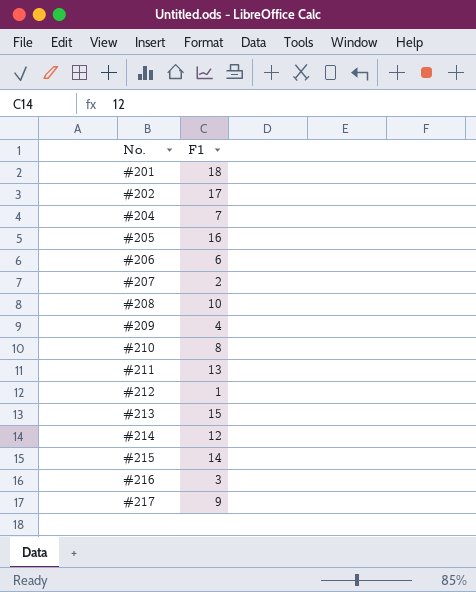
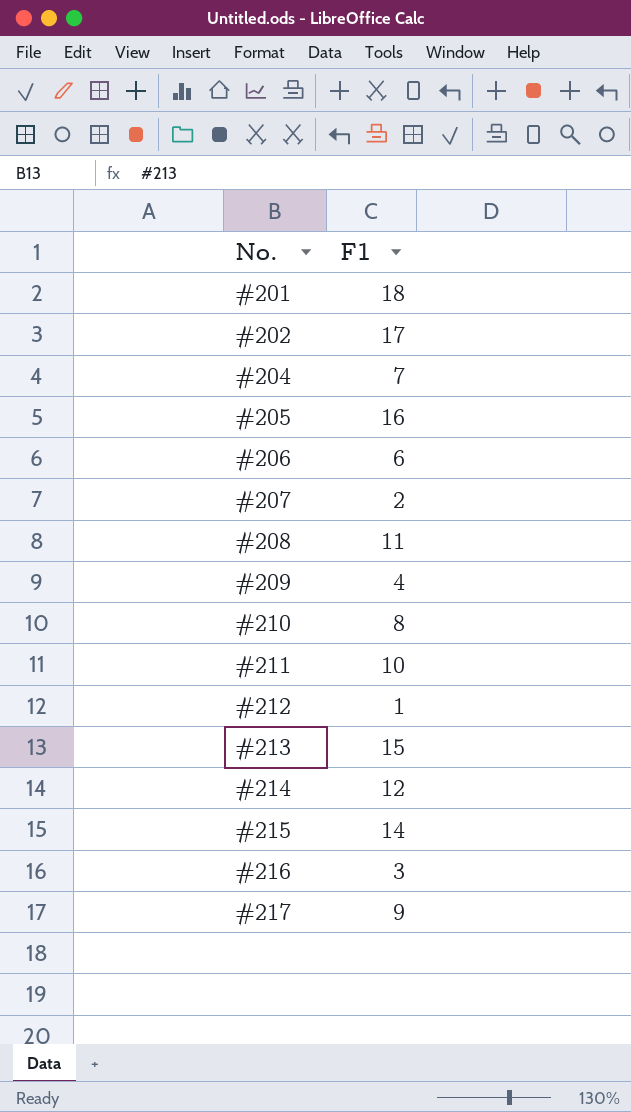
#208 | F1: 10 -> 11
#211 | F1: 13 -> 10

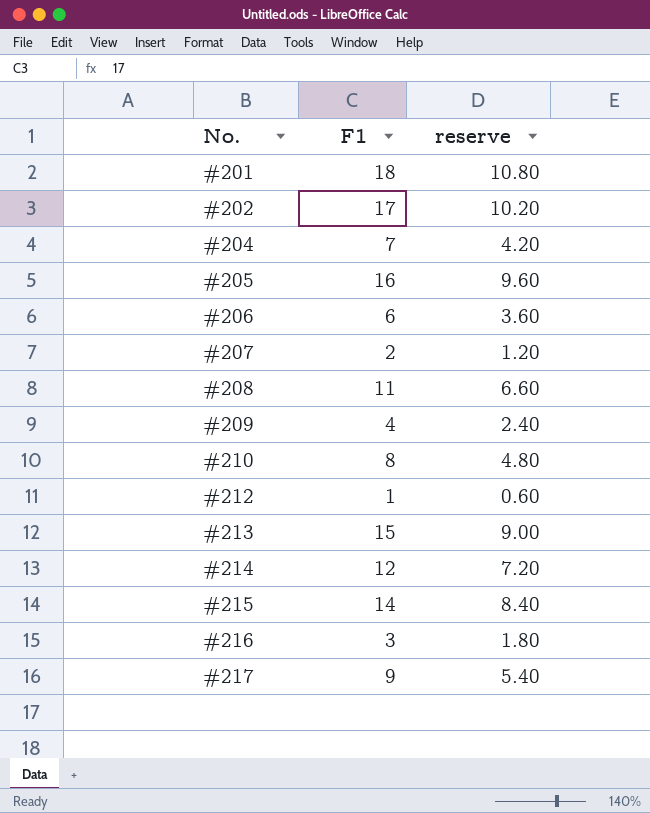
column reserve | formula: none -> [F1] * 0.6
row #211: 10 -> none

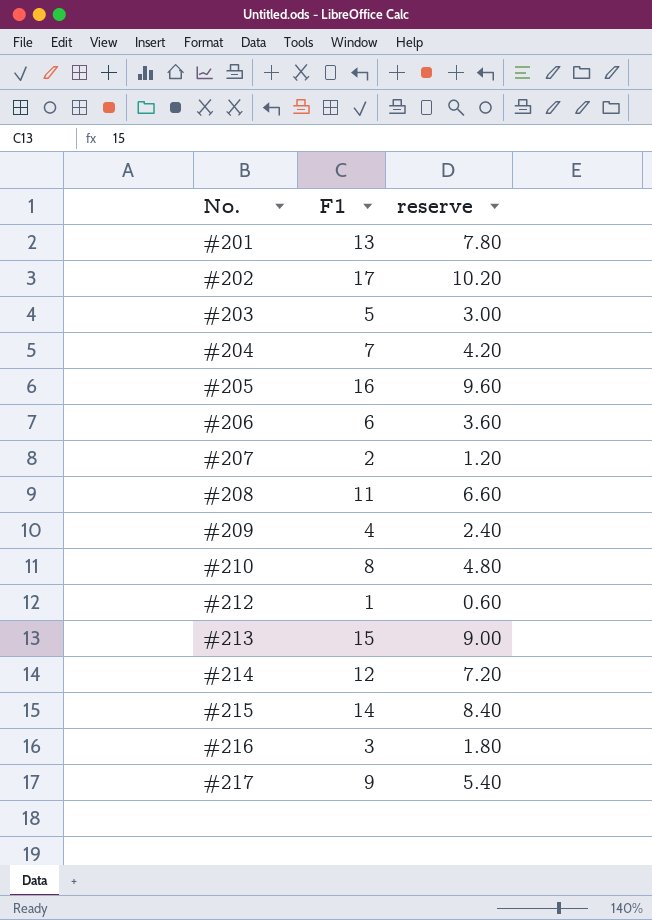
#201 | F1: 18 -> 13
#201 | reserve: 10.80 -> 7.80
row #203: none -> 5 | 3.00

